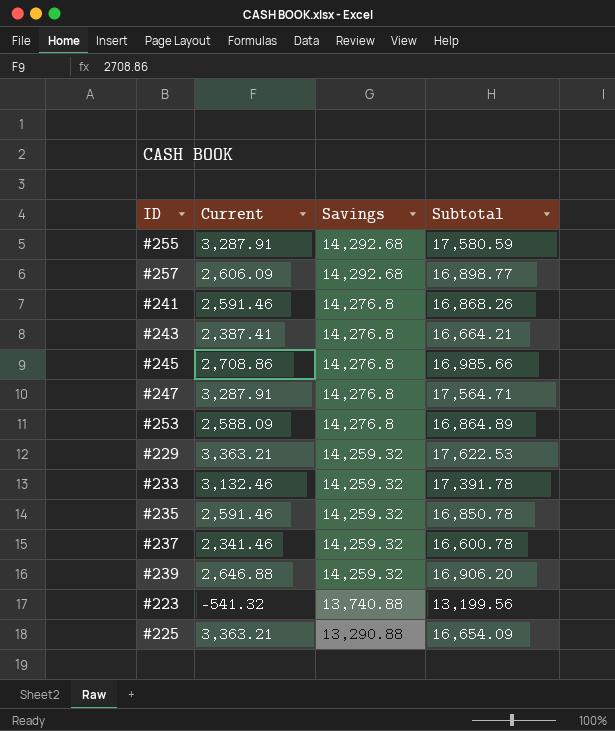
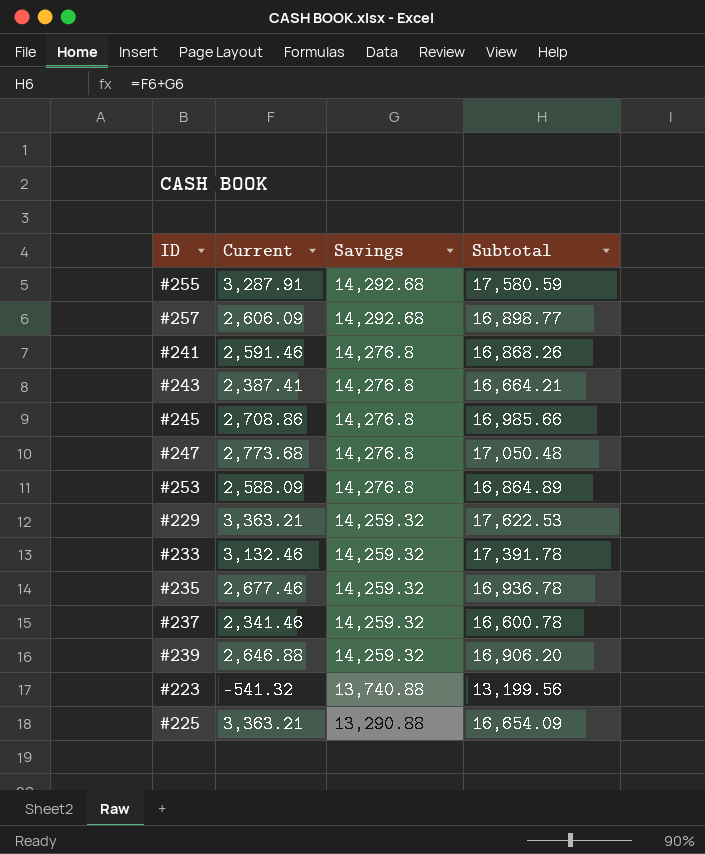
#247 | Current: 3,287.91 -> 2,773.68
#247 | Subtotal: 17,564.71 -> 17,050.48
#235 | Current: 2,591.46 -> 2,677.46
#235 | Subtotal: 16,850.78 -> 16,936.78

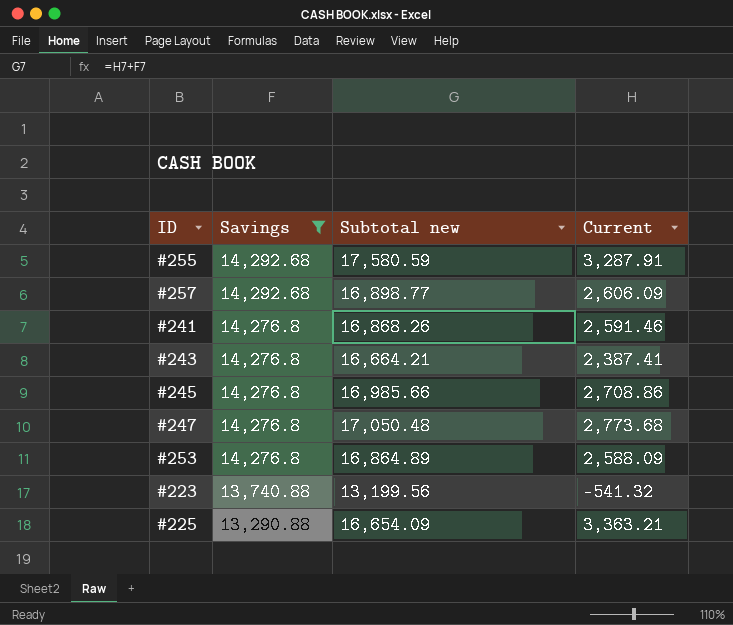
filter: none -> Savings != 14,259.32
column name: Subtotal -> Subtotal new
column Current | position: 2 -> 4

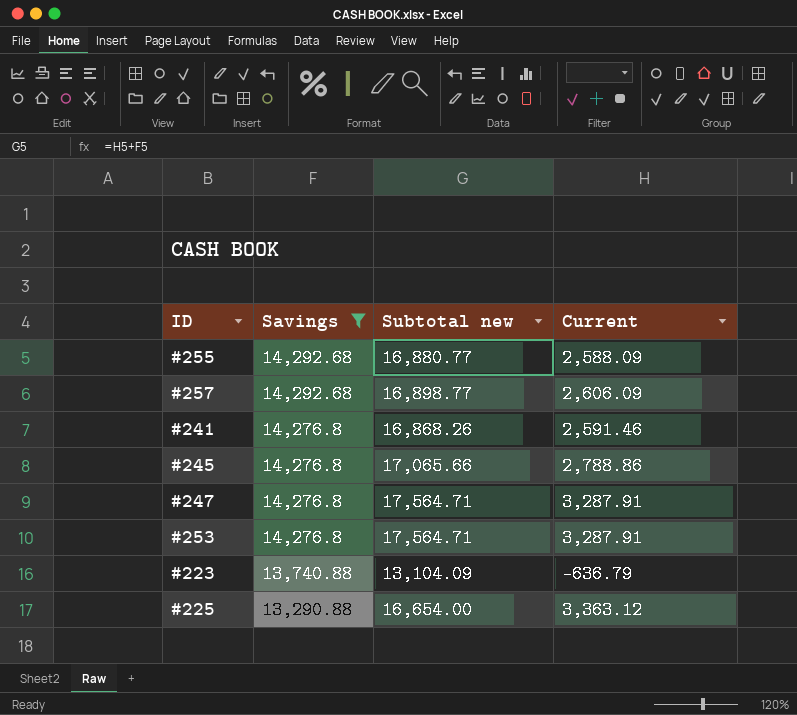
row #243: 14,276.8 | 16,664.21 | 2,387.41 -> none
#255 | Subtotal new: 17,580.59 -> 16,880.77
#255 | Current: 3,287.91 -> 2,588.09
#245 | Subtotal new: 16,985.66 -> 17,065.66
#245 | Current: 2,708.86 -> 2,788.86
#247 | Subtotal new: 17,050.48 -> 17,564.71
#247 | Current: 2,773.68 -> 3,287.91
#253 | Subtotal new: 16,864.89 -> 17,564.71
#253 | Current: 2,588.09 -> 3,287.91
#223 | Subtotal new: 13,199.56 -> 13,104.09
#223 | Current: -541.32 -> -636.79
#225 | Subtotal new: 16,654.09 -> 16,654.00
#225 | Current: 3,363.21 -> 3,363.12

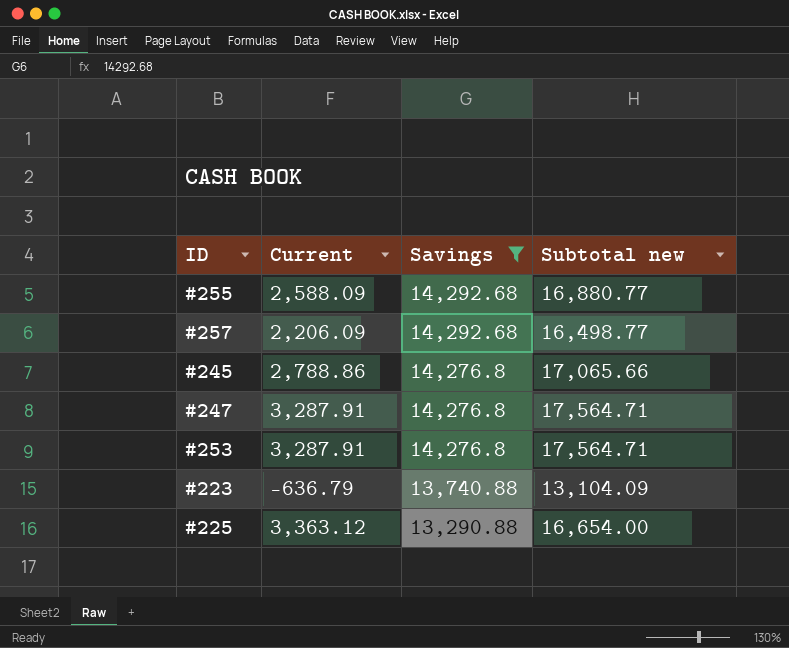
column Current | position: 4 -> 2
row #241: 14,276.8 | 16,868.26 | 2,591.46 -> none
#257 | Current: 2,606.09 -> 2,206.09
#257 | Subtotal new: 16,898.77 -> 16,498.77

